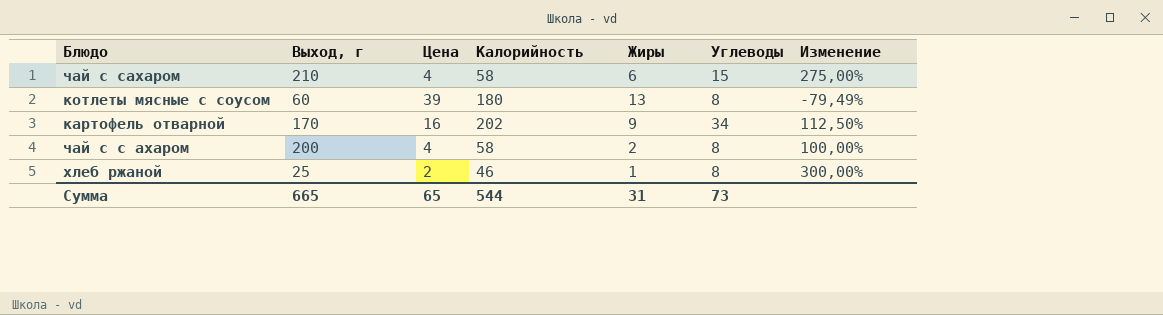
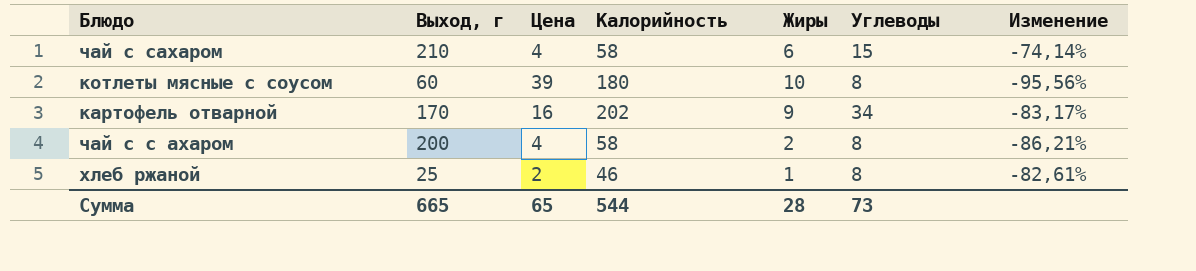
column Изменение | formula: ([Углеводы] - [Цена]) / [Цена] -> ([Углеводы] - [Калорийность]) / [Калорийность]
котлеты мясные с соусом | Жиры: 13 -> 10
Сумма | Жиры: 31 -> 28

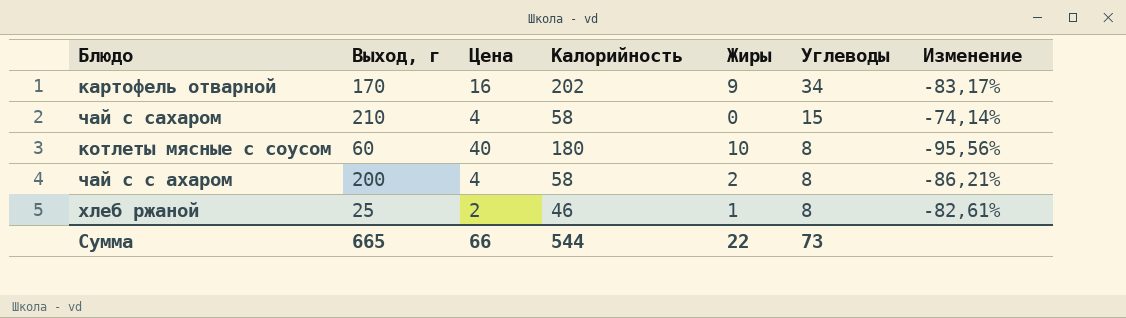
row order: none -> Углеводы descending
чай с сахаром | Жиры: 6 -> 0
котлеты мясные с соусом | Цена: 39 -> 40
Сумма | Цена: 65 -> 66
Сумма | Жиры: 28 -> 22

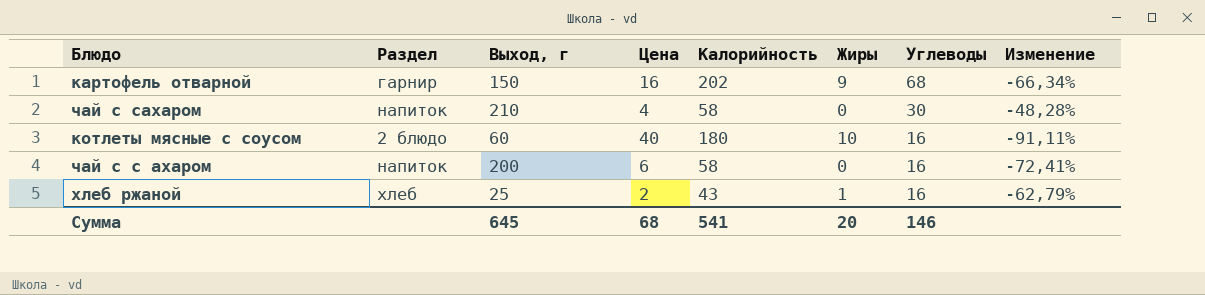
column Раздел | position: none -> 2
картофель отварной | Выход, г: 170 -> 150
картофель отварной | Углеводы: 34 -> 68
картофель отварной | Изменение: -83,17% -> -66,34%
чай с сахаром | Углеводы: 15 -> 30
чай с сахаром | Изменение: -74,14% -> -48,28%
котлеты мясные с соусом | Углеводы: 8 -> 16
котлеты мясные с соусом | Изменение: -95,56% -> -91,11%
чай с с ахаром | Цена: 4 -> 6
чай с с ахаром | Жиры: 2 -> 0
чай с с ахаром | Углеводы: 8 -> 16
чай с с ахаром | Изменение: -86,21% -> -72,41%
хлеб ржаной | Калорийность: 46 -> 43
хлеб ржаной | Углеводы: 8 -> 16
хлеб ржаной | Изменение: -82,61% -> -62,79%
Сумма | Выход, г: 665 -> 645
Сумма | Цена: 66 -> 68
Сумма | Калорийность: 544 -> 541
Сумма | Жиры: 22 -> 20
Сумма | Углеводы: 73 -> 146

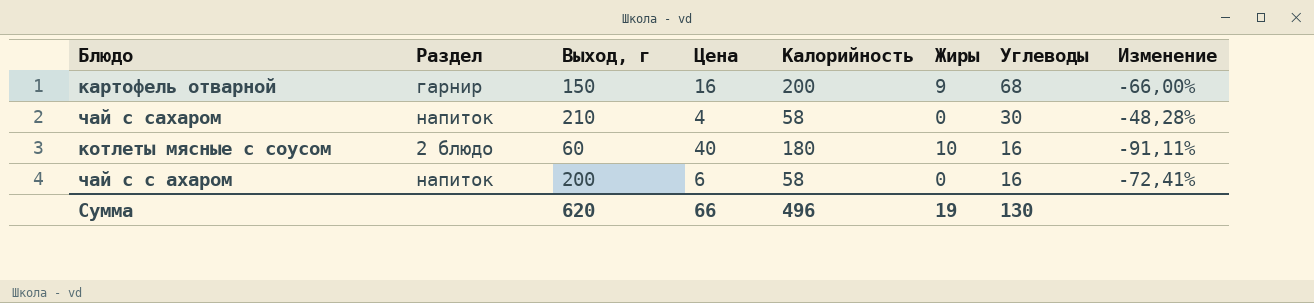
row хлеб ржаной: хлеб | 25 | 2 | 43 | 1 | 16 | -62,79% -> none
картофель отварной | Калорийность: 202 -> 200
картофель отварной | Изменение: -66,34% -> -66,00%
Сумма | Выход, г: 645 -> 620
Сумма | Цена: 68 -> 66
Сумма | Калорийность: 541 -> 496
Сумма | Жиры: 20 -> 19
Сумма | Углеводы: 146 -> 130

